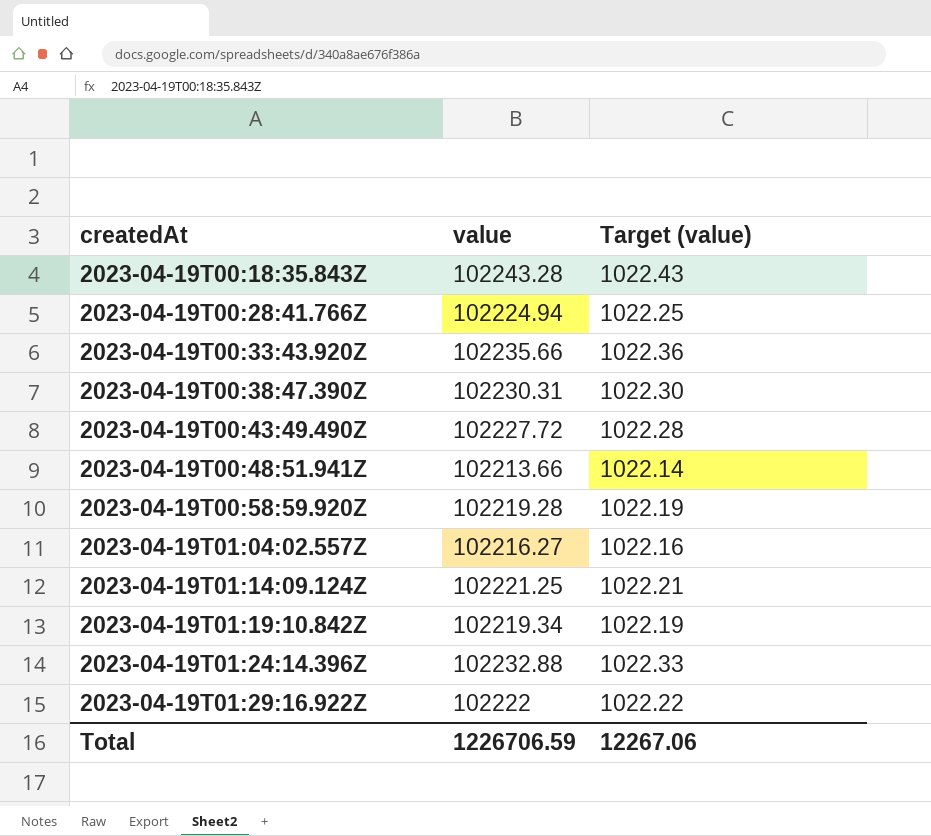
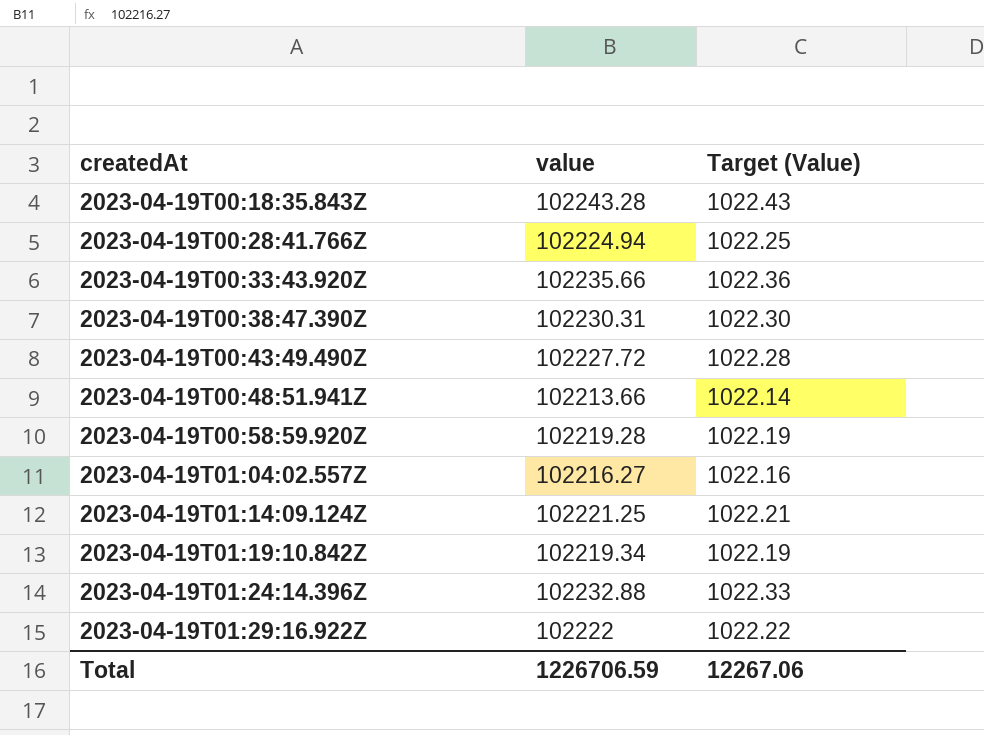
column name: Target (value) -> Target (Value)

